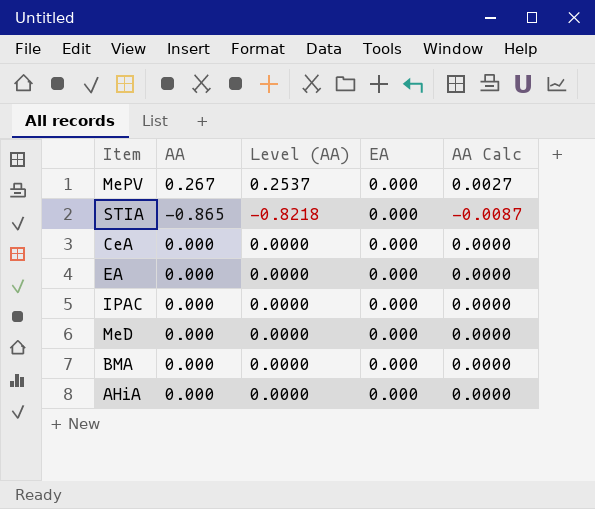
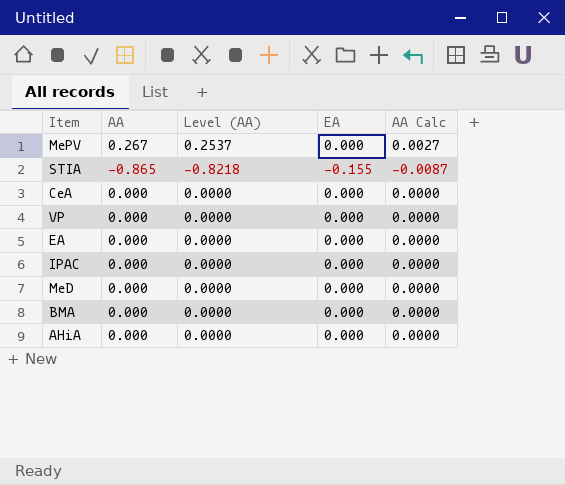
STIA | EA: 0.000 -> -0.155
row VP: none -> 0.000 | 0.0000 | 0.000 | 0.0000

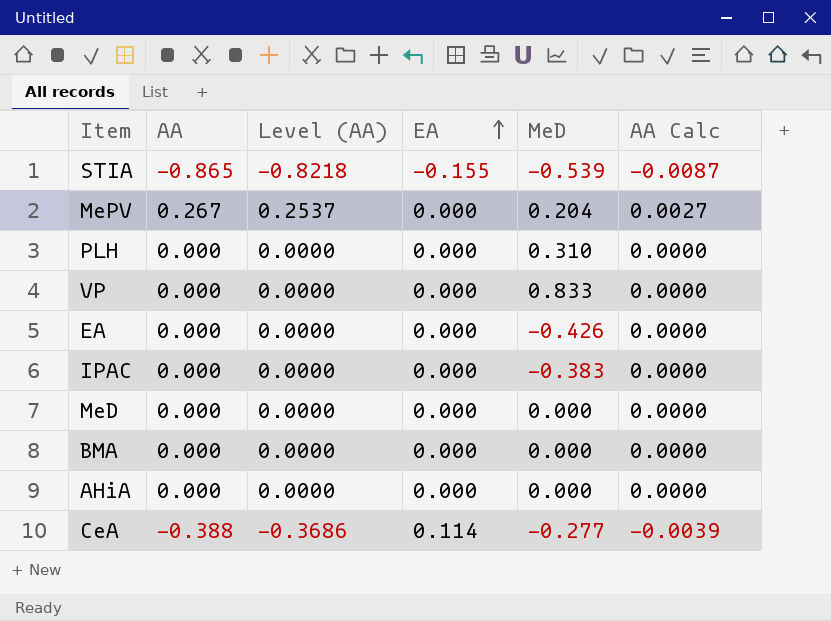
row order: none -> EA ascending
column MeD | position: none -> 5
row PLH: none -> 0.000 | 0.0000 | 0.000 | 0.310 | 0.0000
CeA | AA: 0.000 -> -0.388
CeA | Level (AA): 0.0000 -> -0.3686
CeA | EA: 0.000 -> 0.114
CeA | AA Calc: 0.0000 -> -0.0039

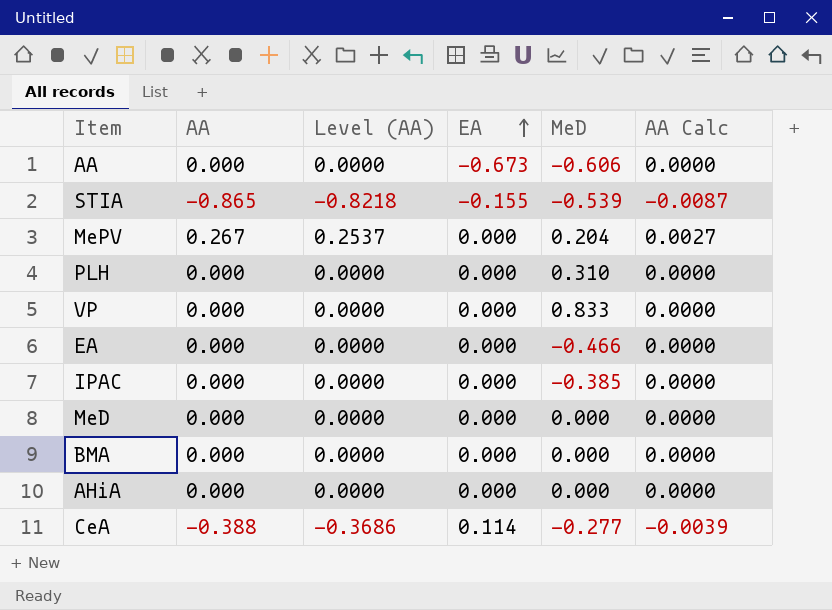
row AA: none -> 0.000 | 0.0000 | -0.673 | -0.606 | 0.0000
EA | MeD: -0.426 -> -0.466
IPAC | MeD: -0.383 -> -0.385

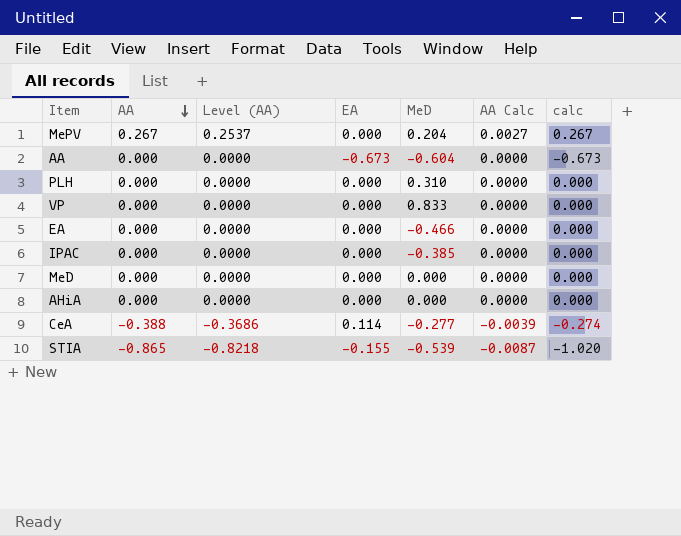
row order: EA ascending -> AA descending
column calc | formula: none -> [AA] + [EA]
row BMA: 0.000 | 0.0000 | 0.000 | 0.000 | 0.0000 -> none
AA | MeD: -0.606 -> -0.604

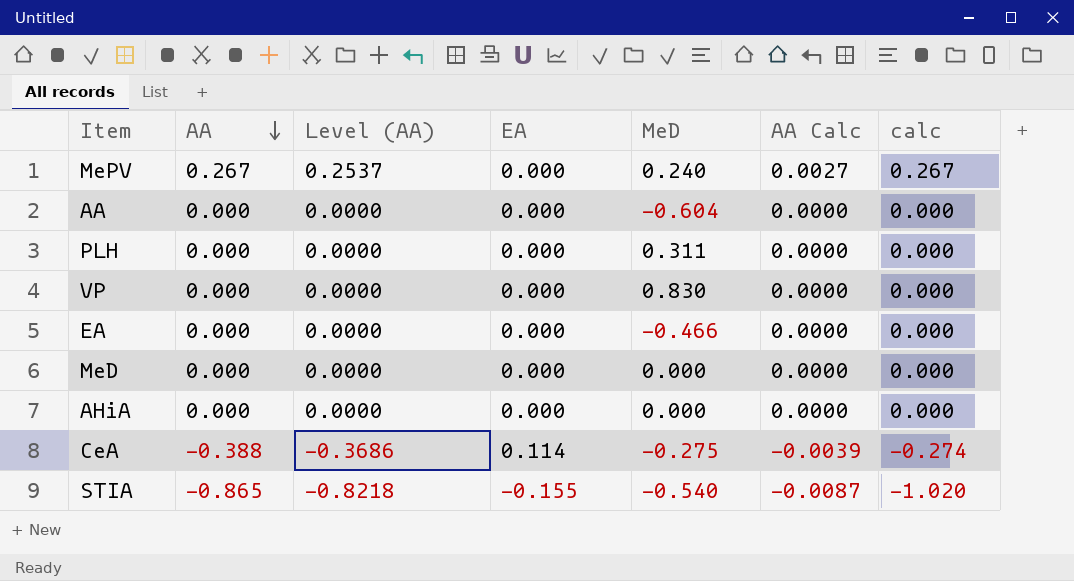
row IPAC: 0.000 | 0.0000 | 0.000 | -0.385 | 0.0000 | 0.000 -> none
MePV | MeD: 0.204 -> 0.240
AA | EA: -0.673 -> 0.000
AA | calc: -0.673 -> 0.000
PLH | MeD: 0.310 -> 0.311
VP | MeD: 0.833 -> 0.830
CeA | MeD: -0.277 -> -0.275
STIA | MeD: -0.539 -> -0.540

